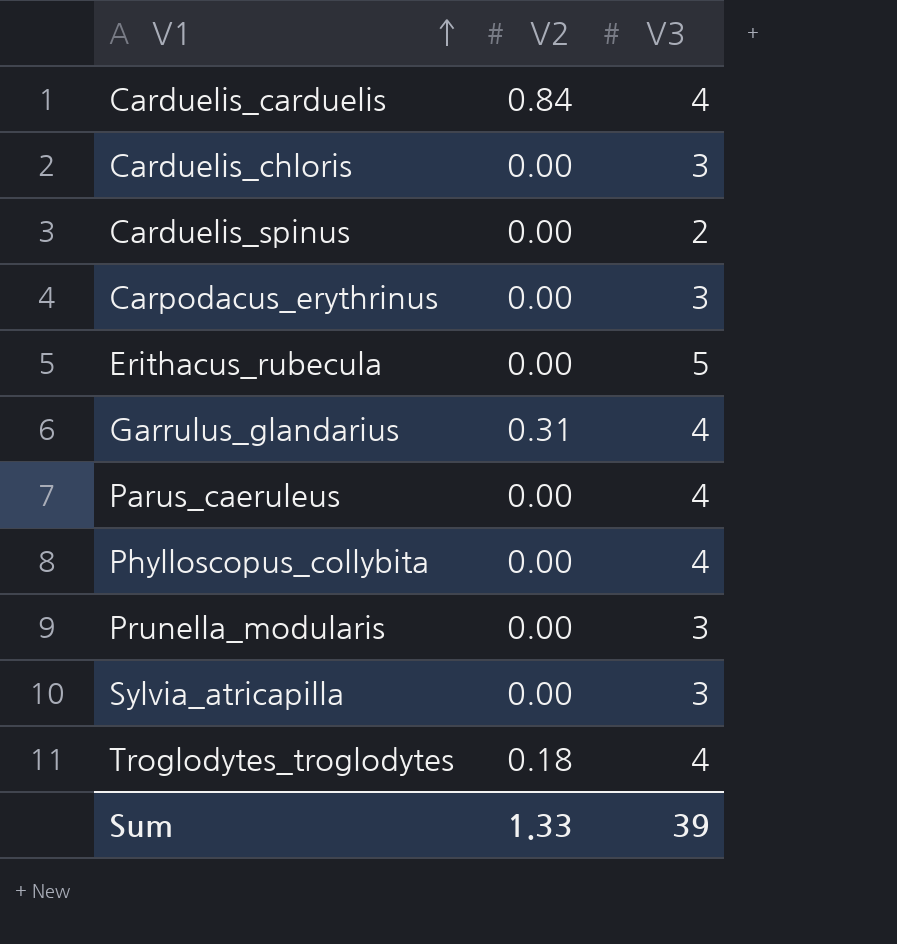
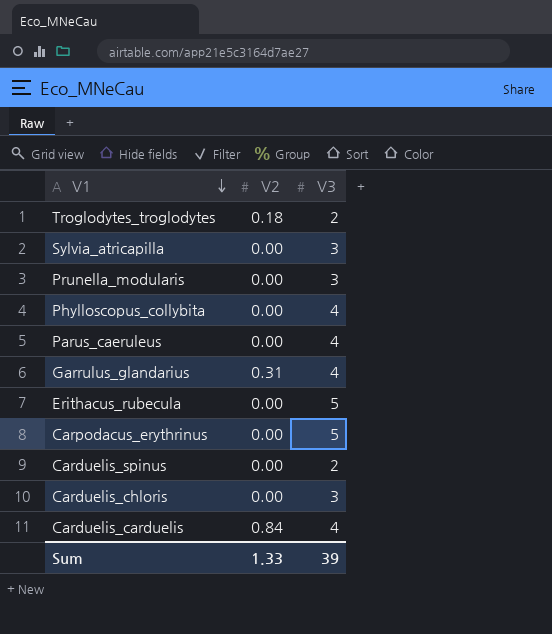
row order: V1 ascending -> V1 descending
Troglodytes_troglodytes | V3: 4 -> 2
Carpodacus_erythrinus | V3: 3 -> 5

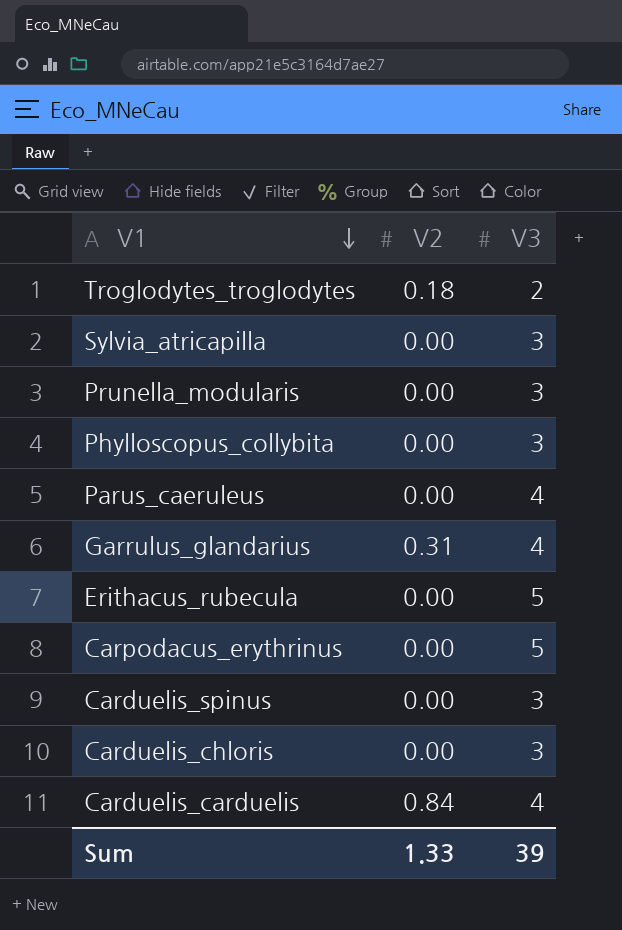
Phylloscopus_collybita | V3: 4 -> 3
Carduelis_spinus | V3: 2 -> 3

